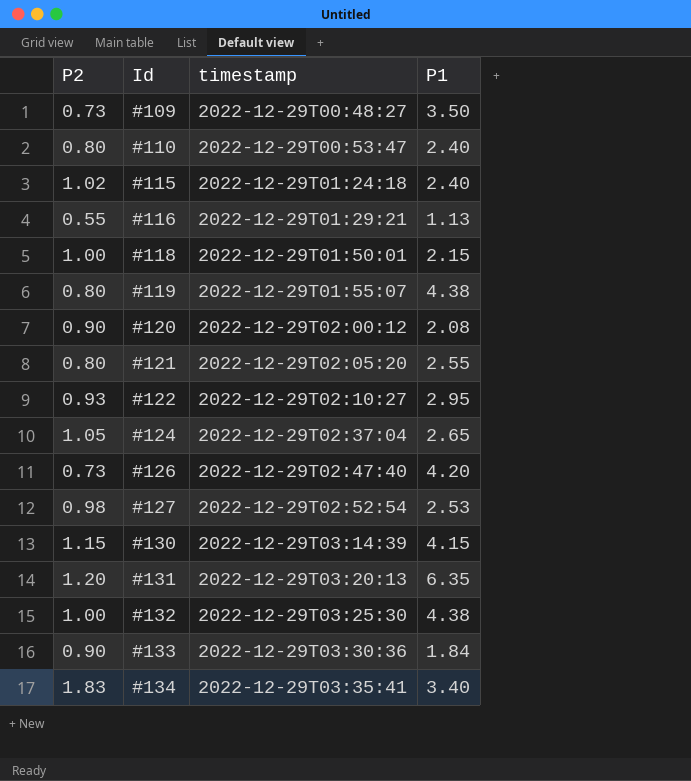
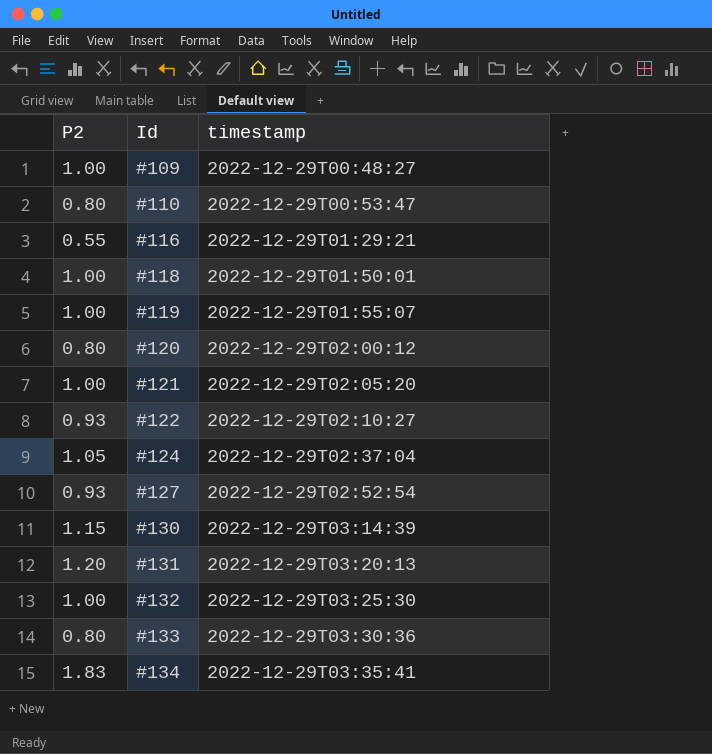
column P1 | position: 4 -> none
row #115: 1.02 | 2022-12-29T01:24:18 | 2.40 -> none
row #126: 0.73 | 2022-12-29T02:47:40 | 4.20 -> none
#109 | P2: 0.73 -> 1.00
#119 | P2: 0.80 -> 1.00
#120 | P2: 0.90 -> 0.80
#121 | P2: 0.80 -> 1.00
#127 | P2: 0.98 -> 0.93
#133 | P2: 0.90 -> 0.80

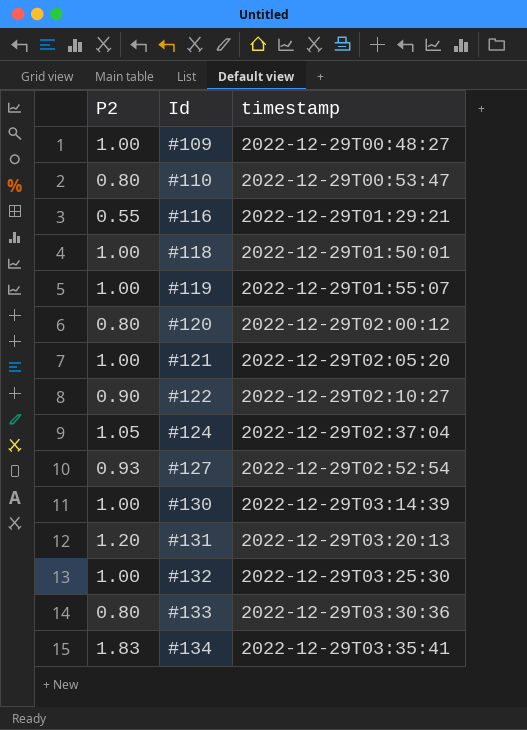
#122 | P2: 0.93 -> 0.90
#130 | P2: 1.15 -> 1.00

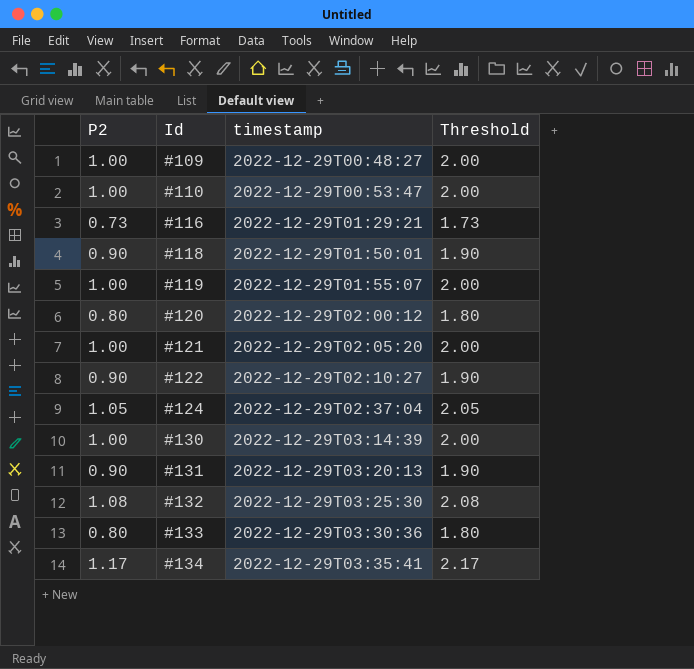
column Threshold | formula: none -> [P2] + 1
row #127: 0.93 | 2022-12-29T02:52:54 -> none
#110 | P2: 0.80 -> 1.00
#116 | P2: 0.55 -> 0.73
#118 | P2: 1.00 -> 0.90
#131 | P2: 1.20 -> 0.90
#132 | P2: 1.00 -> 1.08
#134 | P2: 1.83 -> 1.17

